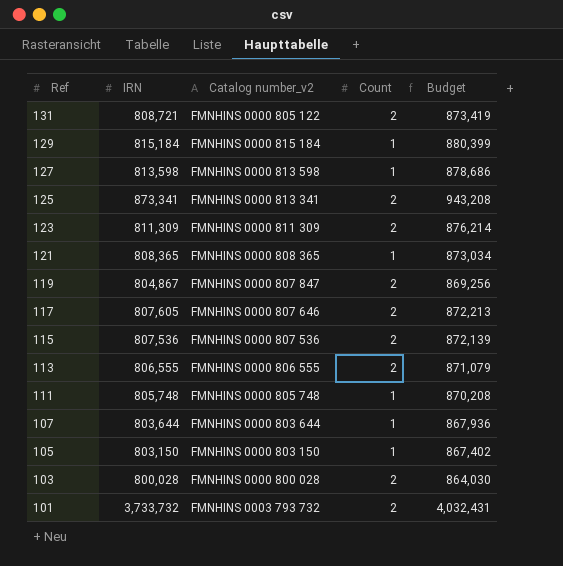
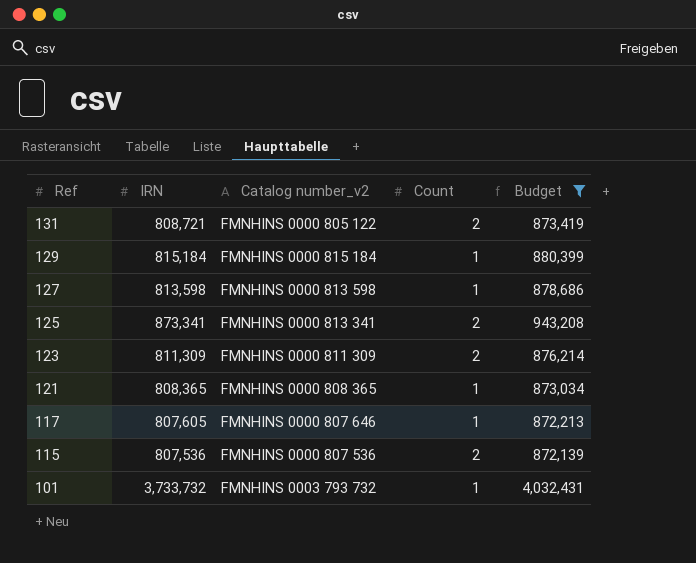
filter: none -> Budget >= 872,139
117 | Count: 2 -> 1
101 | Count: 2 -> 1

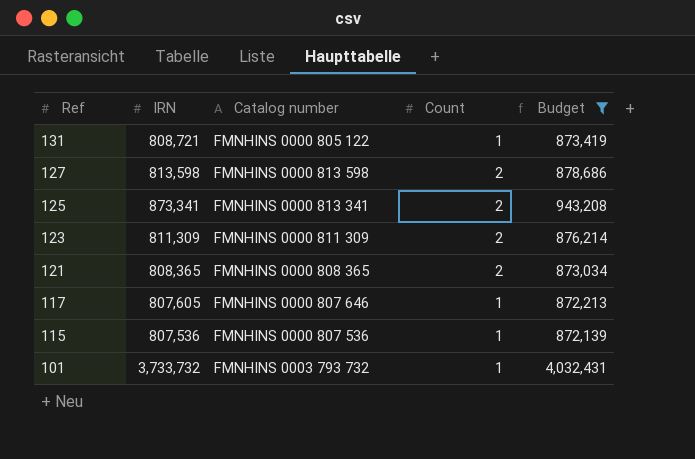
column name: Catalog number_v2 -> Catalog number
row 129: 815,184 | FMNHINS 0000 815 184 | 1 | 880,399 -> none
131 | Count: 2 -> 1
127 | Count: 1 -> 2
121 | Count: 1 -> 2
115 | Count: 2 -> 1

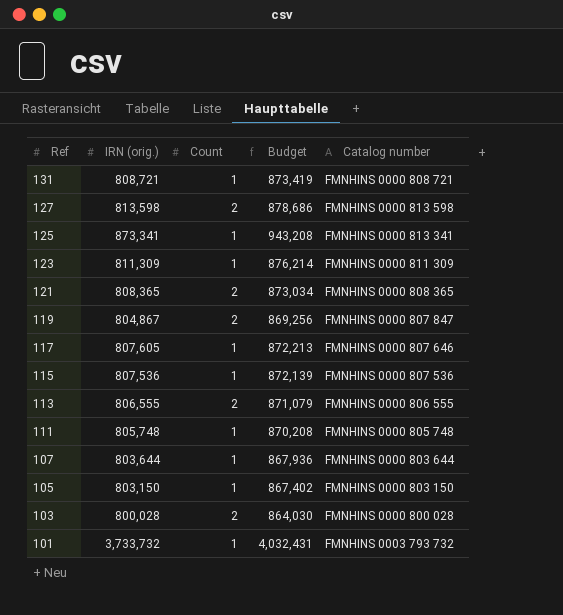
filter: Budget >= 872,139 -> none
column name: IRN -> IRN (orig.)
column Catalog number | position: 3 -> 5
131 | Catalog number: FMNHINS 0000 805 122 -> FMNHINS 0000 808 721
125 | Count: 2 -> 1
123 | Count: 2 -> 1

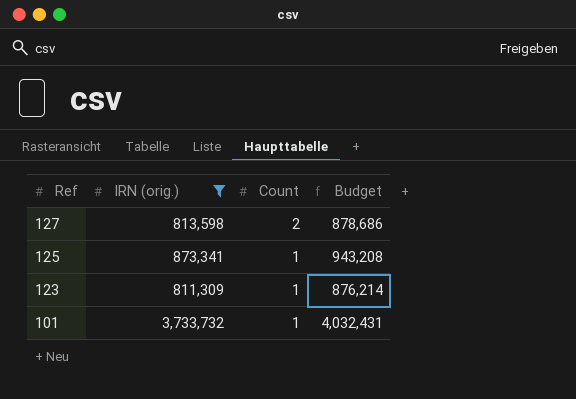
filter: none -> IRN (orig.) >= 811,309
column Catalog number | position: 5 -> none

